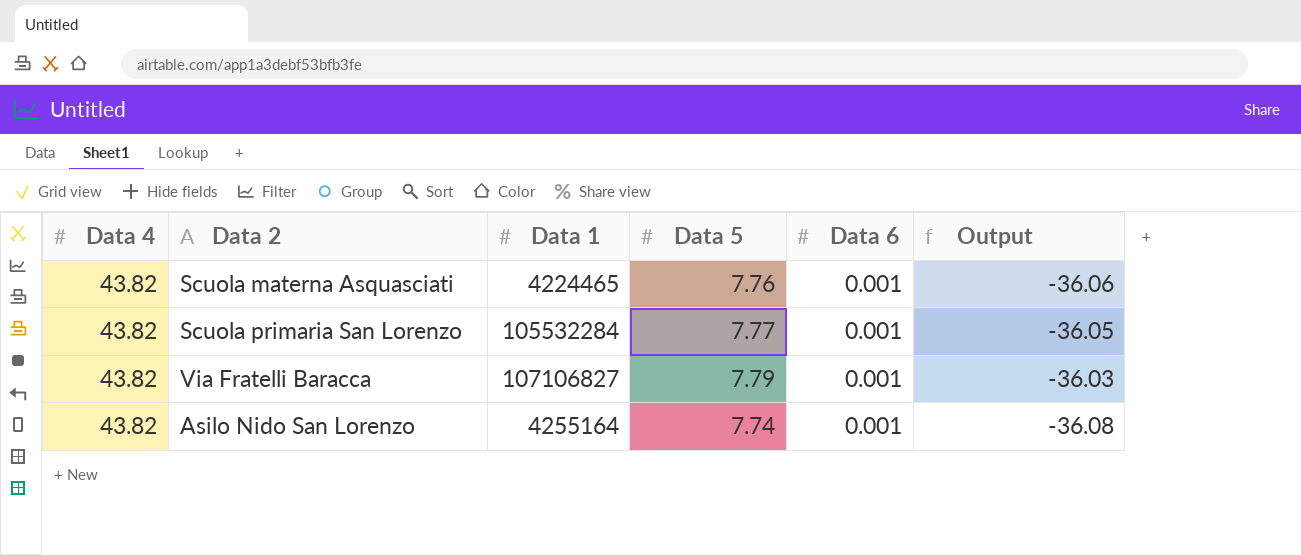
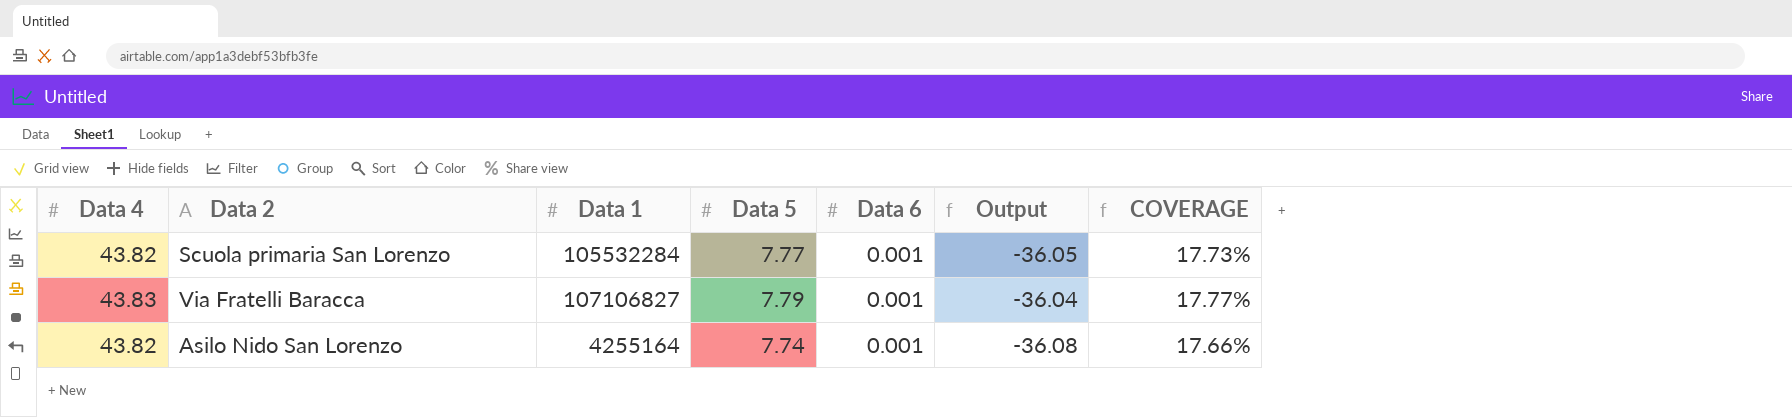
column COVERAGE | formula: none -> [Data 5] / [Data 4]
row Scuola materna Asquasciati: 43.82 | 4224465 | 7.76 | 0.001 | -36.06 -> none
Via Fratelli Baracca | Data 4: 43.82 -> 43.83
Via Fratelli Baracca | Output: -36.03 -> -36.04

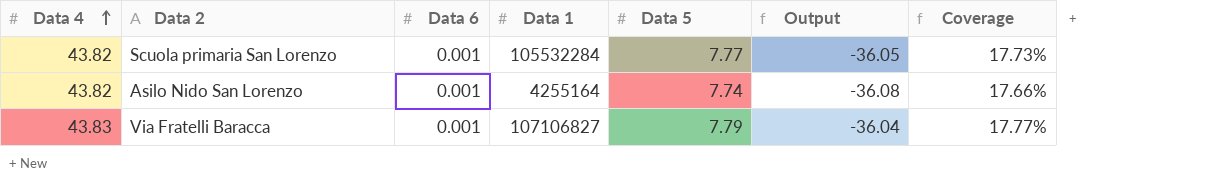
row order: none -> Data 4 ascending
column Data 6 | position: 5 -> 3
column name: COVERAGE -> Coverage

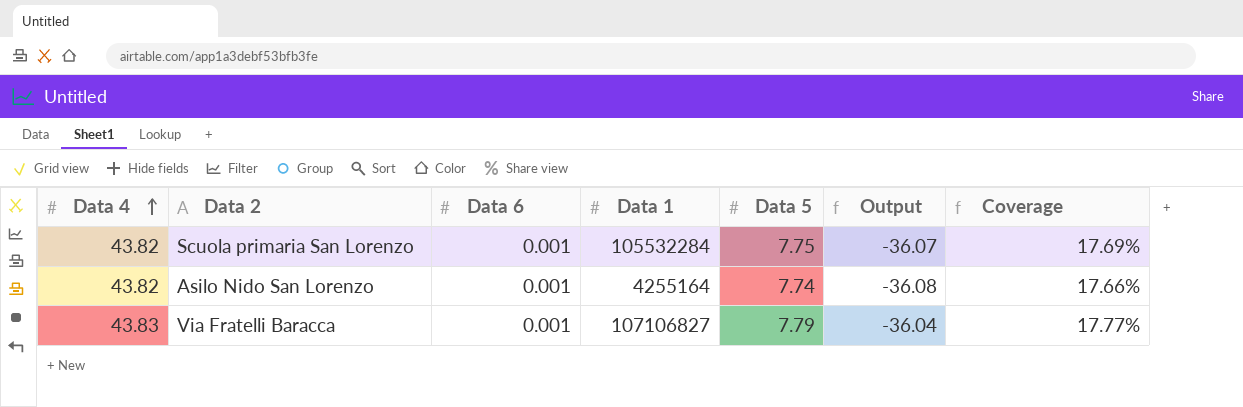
Scuola primaria San Lorenzo | Data 5: 7.77 -> 7.75
Scuola primaria San Lorenzo | Output: -36.05 -> -36.07
Scuola primaria San Lorenzo | Coverage: 17.73% -> 17.69%

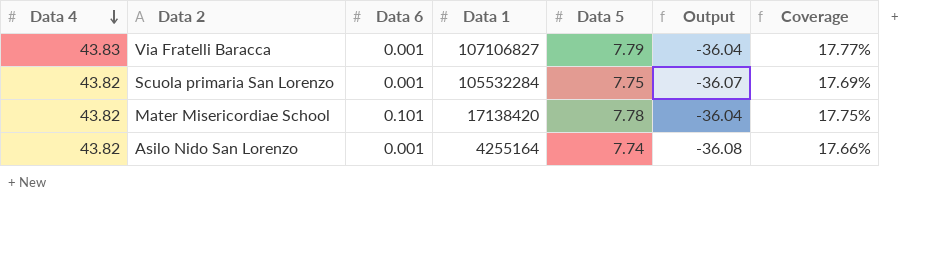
row order: Data 4 ascending -> Data 4 descending
row Mater Misericordiae School: none -> 43.82 | 0.101 | 17138420 | 7.78 | -36.04 | 17.75%

